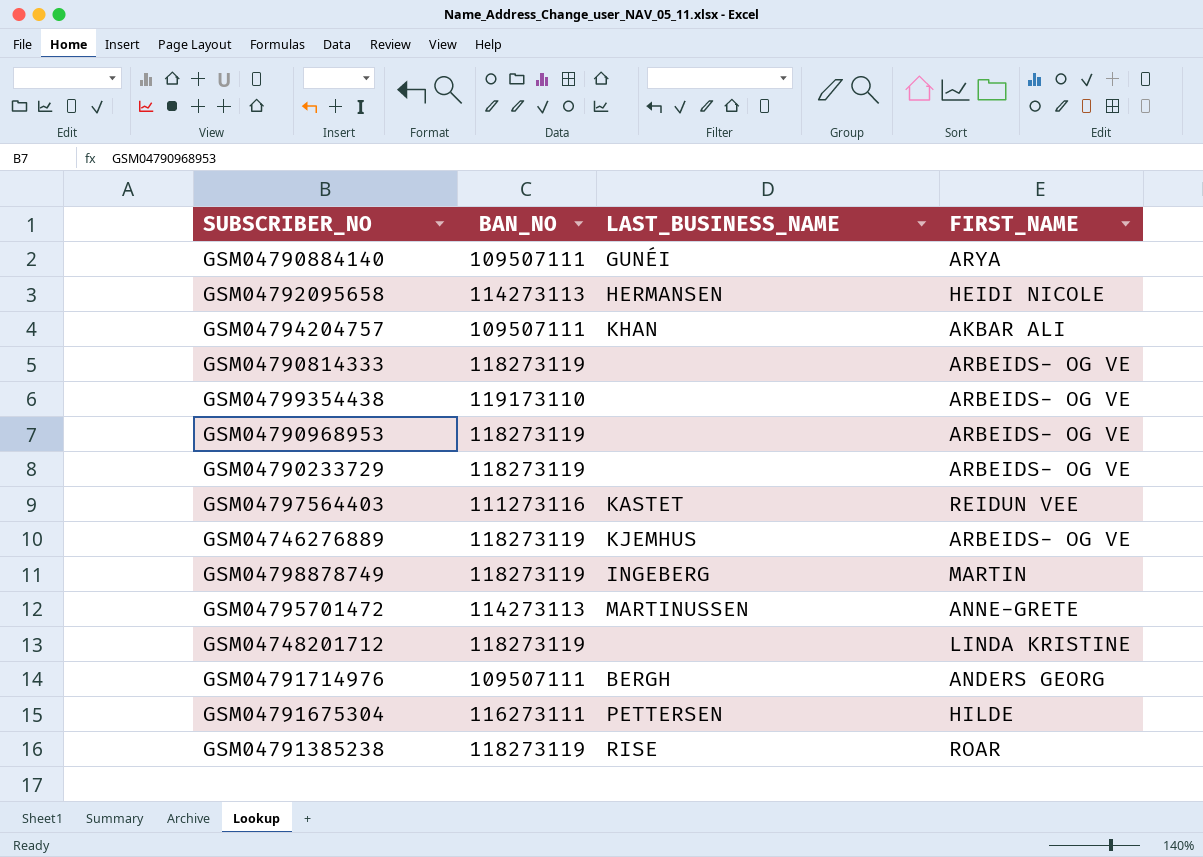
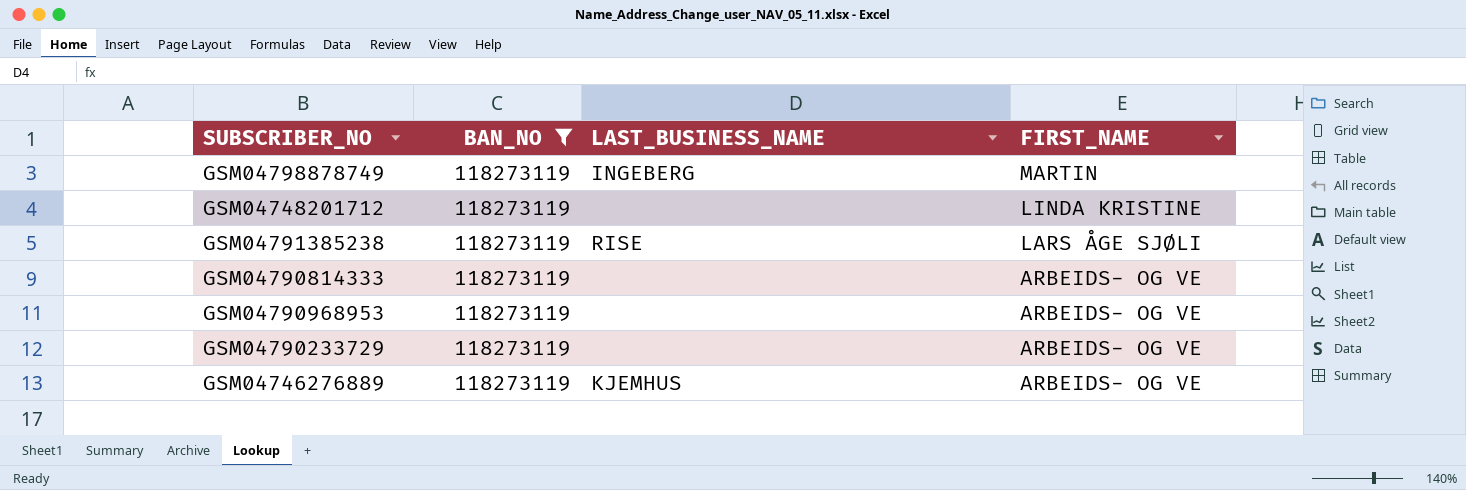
filter: none -> BAN_NO = 118273119
row order: none -> FIRST_NAME descending
GSM04791385238 | FIRST_NAME: ROAR -> LARS ÅGE SJØLI

